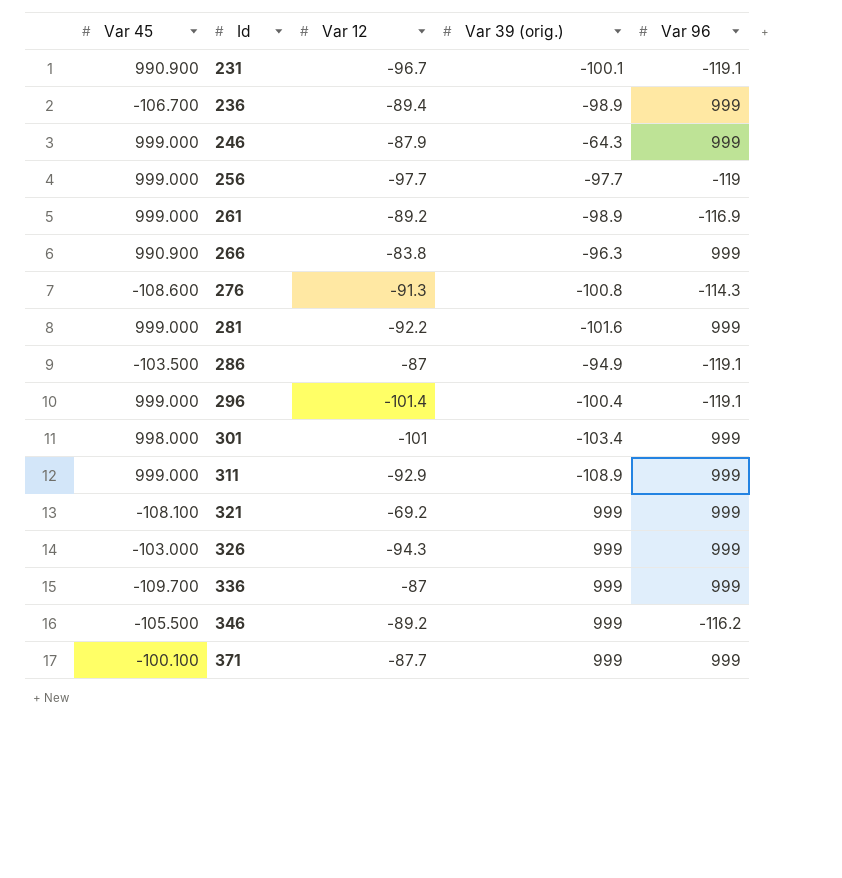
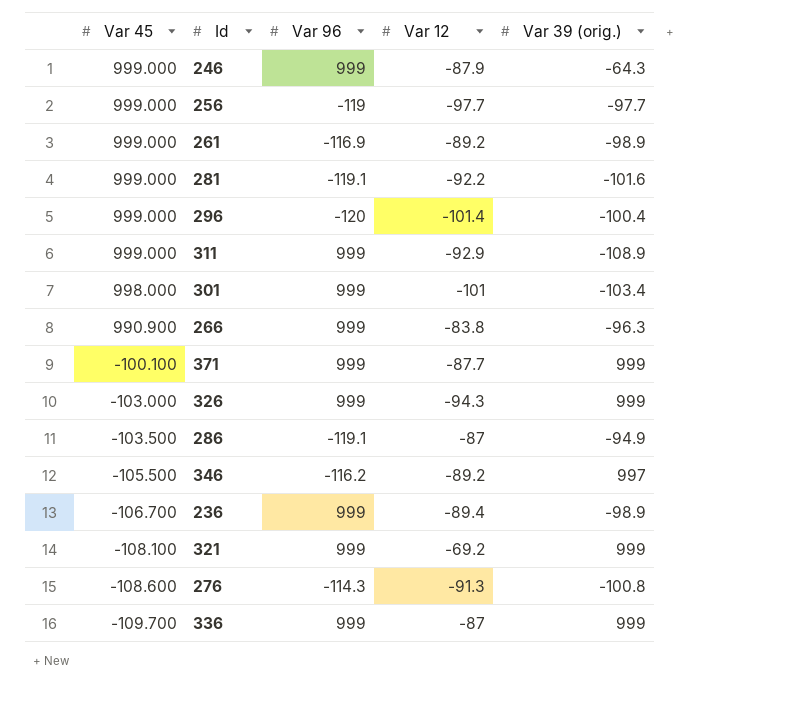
row order: Id ascending -> Var 45 descending
column Var 96 | position: 5 -> 3
row 231: 990.900 | -96.7 | -100.1 | -119.1 -> none
281 | Var 96: 999 -> -119.1
296 | Var 96: -119.1 -> -120
346 | Var 39 (orig.): 999 -> 997

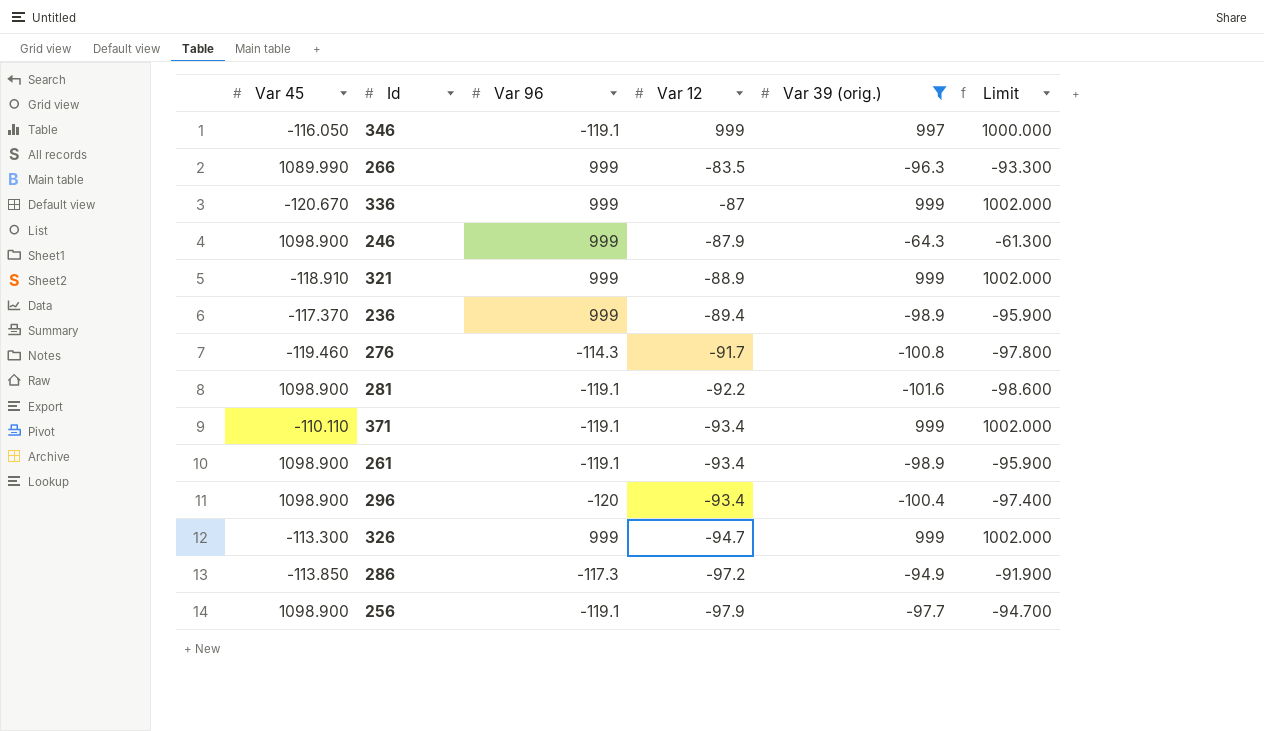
filter: none -> Var 39 (orig.) >= -101.6
row order: Var 45 descending -> Var 12 descending
column Limit | formula: none -> [Var 39 (orig.)] + 3
346 | Var 45: -105.500 -> -116.050
346 | Var 96: -116.2 -> -119.1
346 | Var 12: -89.2 -> 999
266 | Var 45: 990.900 -> 1089.990
266 | Var 12: -83.8 -> -83.5
336 | Var 45: -109.700 -> -120.670
246 | Var 45: 999.000 -> 1098.900
321 | Var 45: -108.100 -> -118.910
321 | Var 12: -69.2 -> -88.9
236 | Var 45: -106.700 -> -117.370
276 | Var 45: -108.600 -> -119.460
276 | Var 12: -91.3 -> -91.7
281 | Var 45: 999.000 -> 1098.900
371 | Var 45: -100.100 -> -110.110
371 | Var 96: 999 -> -119.1
371 | Var 12: -87.7 -> -93.4
261 | Var 45: 999.000 -> 1098.900
261 | Var 96: -116.9 -> -119.1
261 | Var 12: -89.2 -> -93.4
296 | Var 45: 999.000 -> 1098.900
296 | Var 12: -101.4 -> -93.4
326 | Var 45: -103.000 -> -113.300
326 | Var 12: -94.3 -> -94.7
286 | Var 45: -103.500 -> -113.850
286 | Var 96: -119.1 -> -117.3
286 | Var 12: -87 -> -97.2
256 | Var 45: 999.000 -> 1098.900
256 | Var 96: -119 -> -119.1
256 | Var 12: -97.7 -> -97.9

